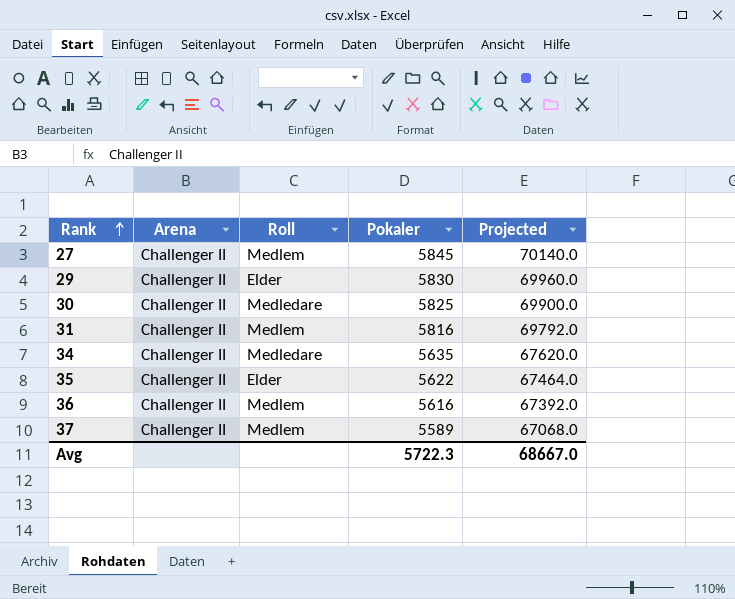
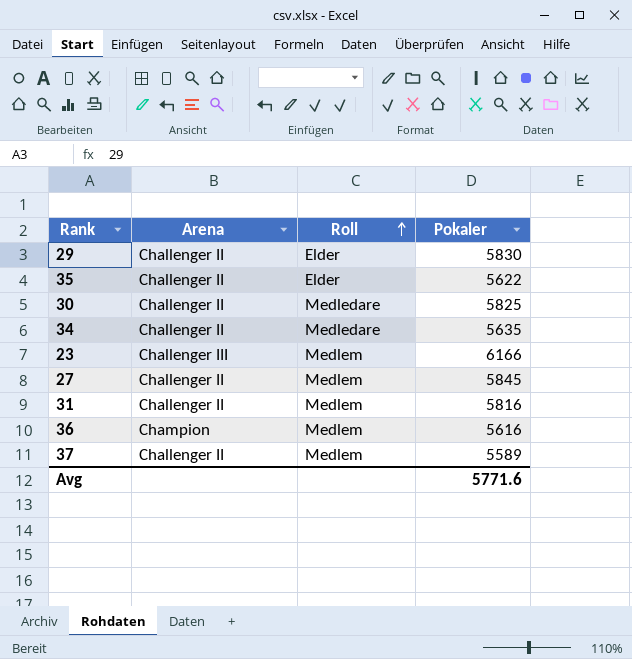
row order: Rank ascending -> Roll ascending
column Projected | formula: [Pokaler] * 12 -> none
row 23: none -> Challenger III | Medlem | 6166
36 | Arena: Challenger II -> Champion
Avg | Pokaler: 5722.3 -> 5771.6

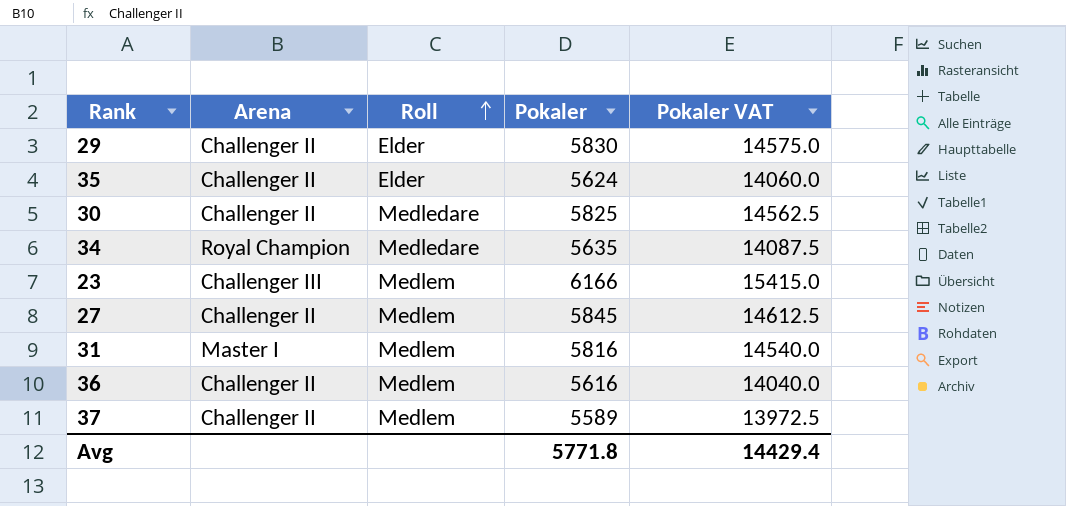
column Pokaler VAT | formula: none -> [Pokaler] * 2.5
35 | Pokaler: 5622 -> 5624
34 | Arena: Challenger II -> Royal Champion
31 | Arena: Challenger II -> Master I
36 | Arena: Champion -> Challenger II
Avg | Pokaler: 5771.6 -> 5771.8

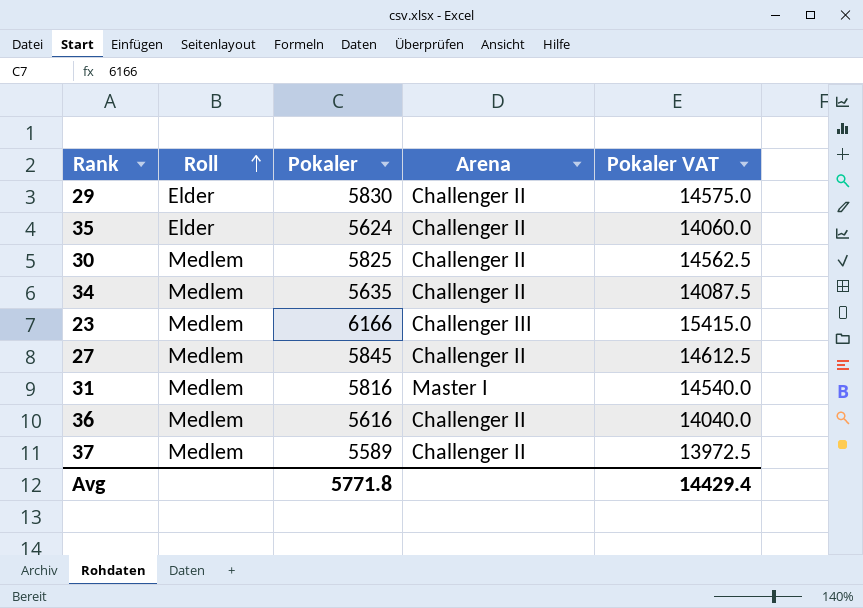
column Arena | position: 2 -> 4
30 | Roll: Medledare -> Medlem
34 | Roll: Medledare -> Medlem
34 | Arena: Royal Champion -> Challenger II

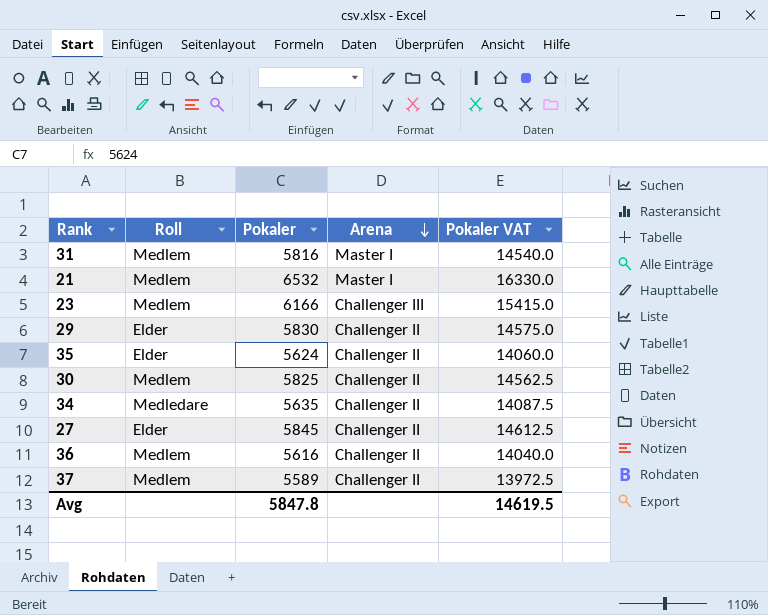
row order: Roll ascending -> Arena descending
row 21: none -> Medlem | 6532 | Master I | 16330.0
34 | Roll: Medlem -> Medledare
27 | Roll: Medlem -> Elder
Avg | Pokaler: 5771.8 -> 5847.8
Avg | Pokaler VAT: 14429.4 -> 14619.5

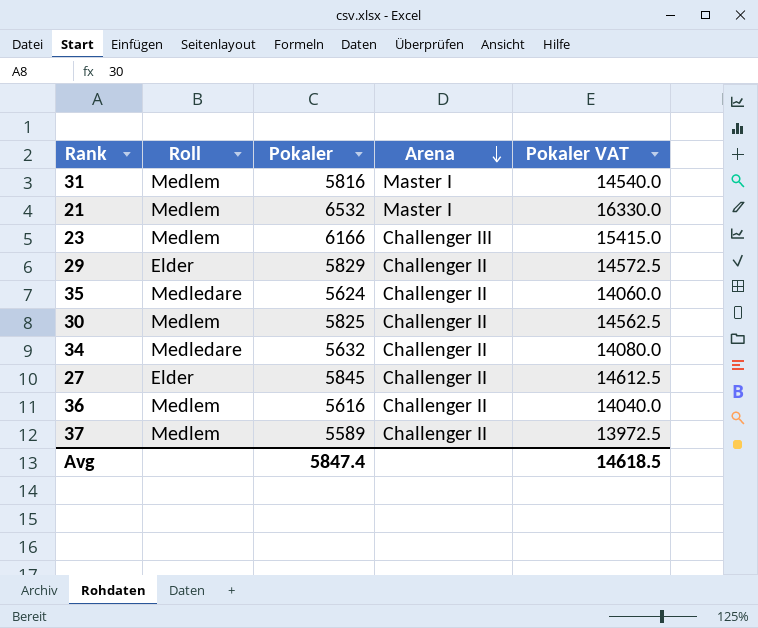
29 | Pokaler: 5830 -> 5829
29 | Pokaler VAT: 14575.0 -> 14572.5
35 | Roll: Elder -> Medledare
34 | Pokaler: 5635 -> 5632
34 | Pokaler VAT: 14087.5 -> 14080.0
Avg | Pokaler: 5847.8 -> 5847.4
Avg | Pokaler VAT: 14619.5 -> 14618.5

